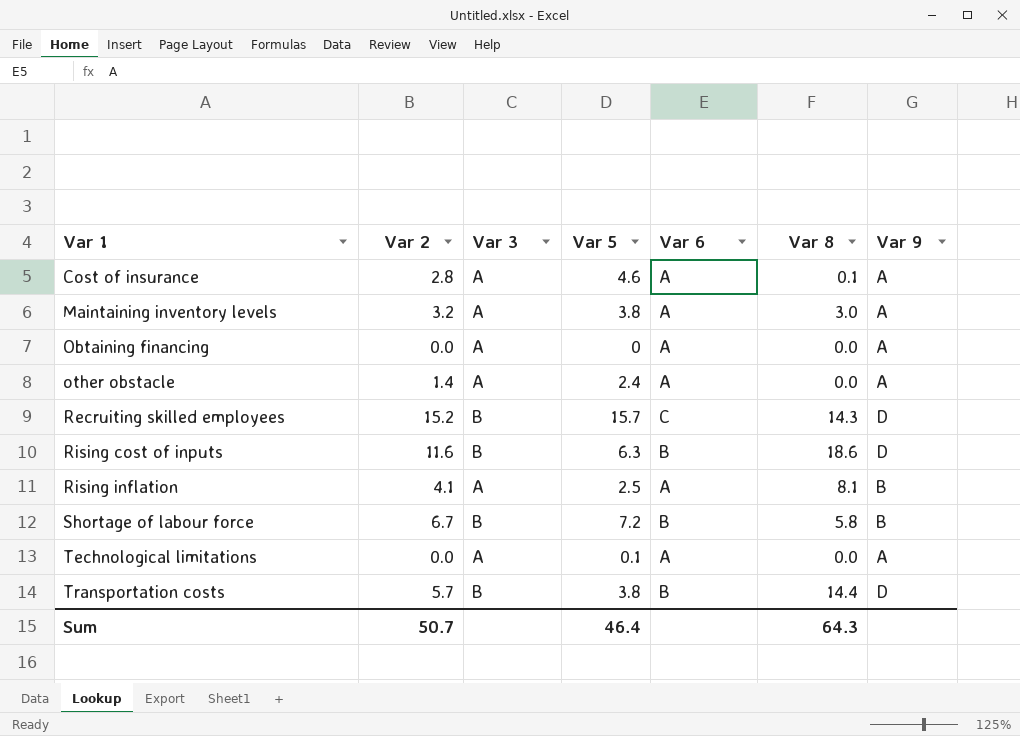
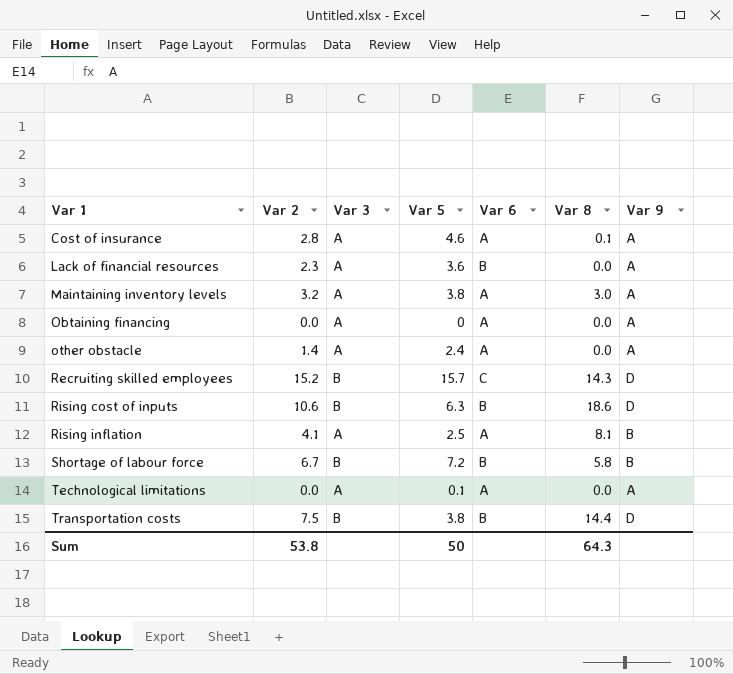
row Lack of financial resources: none -> 2.3 | A | 3.6 | B | 0.0 | A
Rising cost of inputs | Var 2: 11.6 -> 10.6
Transportation costs | Var 2: 5.7 -> 7.5
Sum | Var 2: 50.7 -> 53.8
Sum | Var 5: 46.4 -> 50

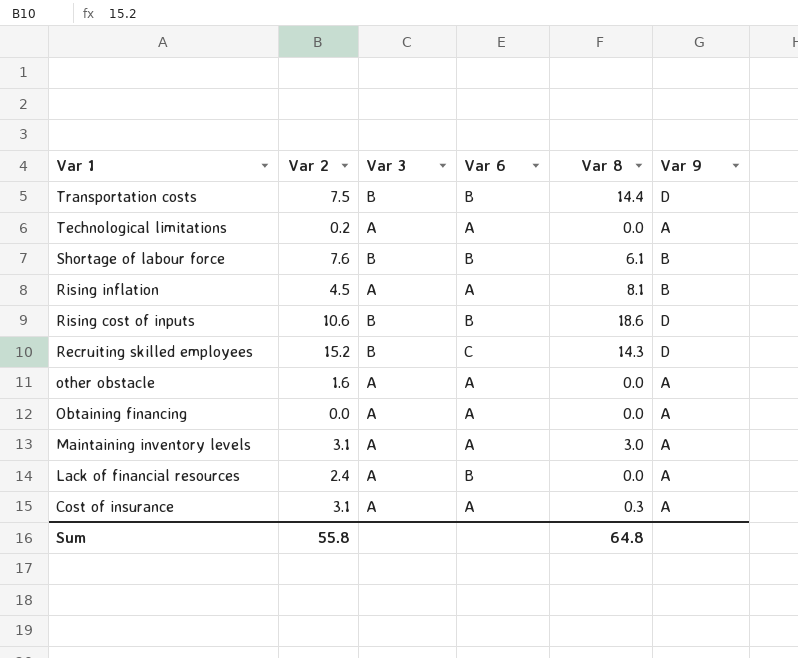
row order: Var 1 ascending -> Var 1 descending
column Var 5 | position: 4 -> none
Technological limitations | Var 2: 0.0 -> 0.2
Shortage of labour force | Var 2: 6.7 -> 7.6
Shortage of labour force | Var 8: 5.8 -> 6.1
Rising inflation | Var 2: 4.1 -> 4.5
other obstacle | Var 2: 1.4 -> 1.6
Maintaining inventory levels | Var 2: 3.2 -> 3.1
Lack of financial resources | Var 2: 2.3 -> 2.4
Cost of insurance | Var 2: 2.8 -> 3.1
Cost of insurance | Var 8: 0.1 -> 0.3
Sum | Var 2: 53.8 -> 55.8
Sum | Var 8: 64.3 -> 64.8

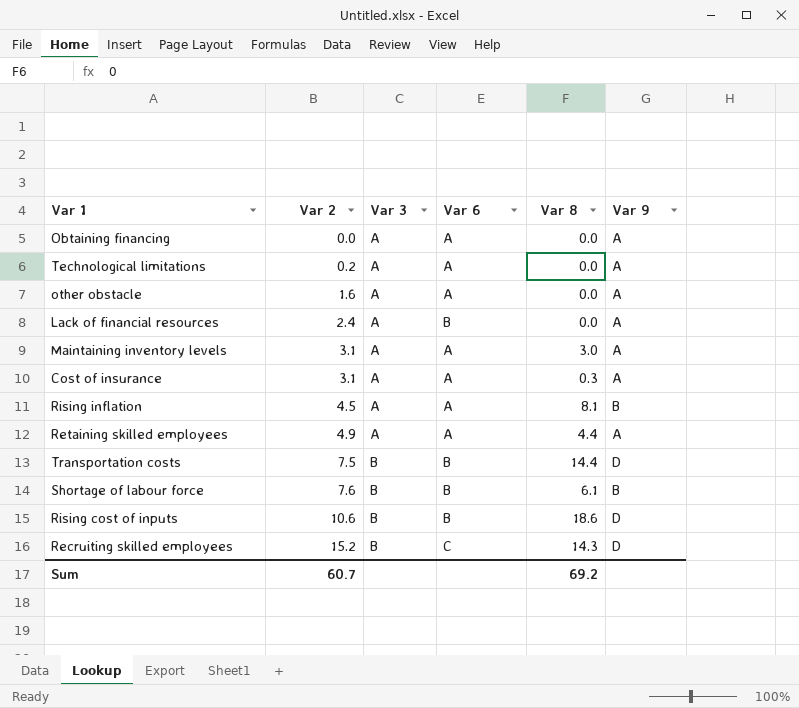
row order: Var 1 descending -> Var 2 ascending
row Retaining skilled employees: none -> 4.9 | A | A | 4.4 | A
Sum | Var 2: 55.8 -> 60.7
Sum | Var 8: 64.8 -> 69.2

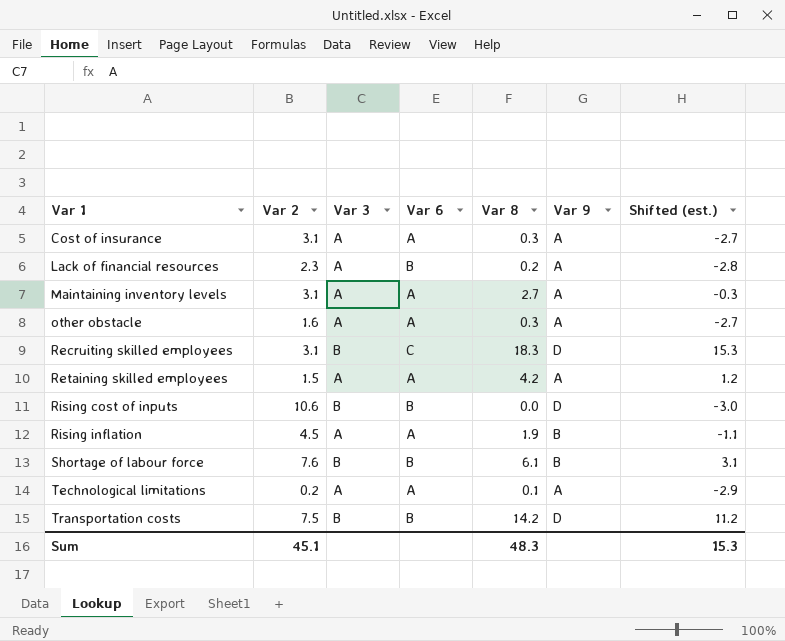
row order: Var 2 ascending -> Var 1 ascending
column Shifted (est.) | formula: none -> [Var 8] - 3
row Obtaining financing: 0.0 | A | A | 0.0 | A -> none
Lack of financial resources | Var 2: 2.4 -> 2.3
Lack of financial resources | Var 8: 0.0 -> 0.2
Maintaining inventory levels | Var 8: 3.0 -> 2.7
other obstacle | Var 8: 0.0 -> 0.3
Recruiting skilled employees | Var 2: 15.2 -> 3.1
Recruiting skilled employees | Var 8: 14.3 -> 18.3
Retaining skilled employees | Var 2: 4.9 -> 1.5
Retaining skilled employees | Var 8: 4.4 -> 4.2
Rising cost of inputs | Var 8: 18.6 -> 0.0
Rising inflation | Var 8: 8.1 -> 1.9
Technological limitations | Var 8: 0.0 -> 0.1
Transportation costs | Var 8: 14.4 -> 14.2
Sum | Var 2: 60.7 -> 45.1
Sum | Var 8: 69.2 -> 48.3

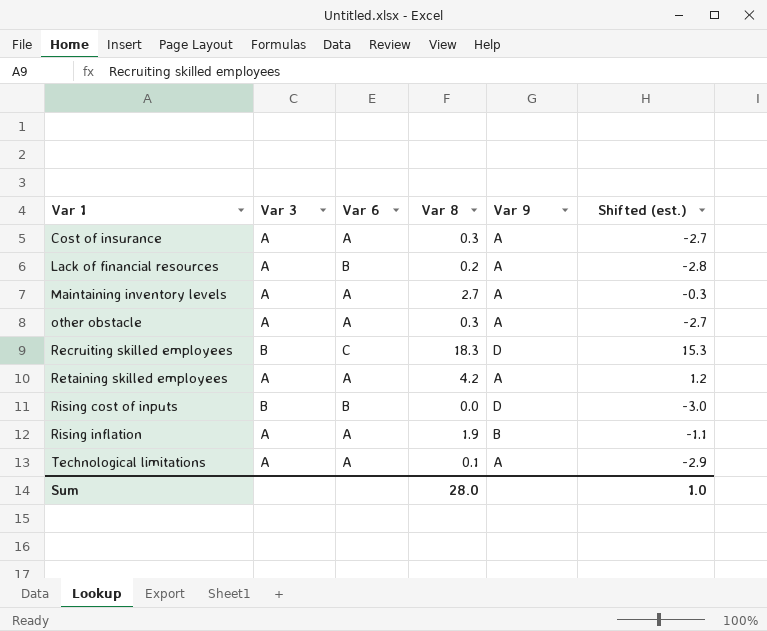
column Var 2 | position: 2 -> none
row Shortage of labour force: 7.6 | B | B | 6.1 | B | 3.1 -> none
row Transportation costs: 7.5 | B | B | 14.2 | D | 11.2 -> none
Sum | Var 8: 48.3 -> 28.0
Sum | Shifted (est.): 15.3 -> 1.0

